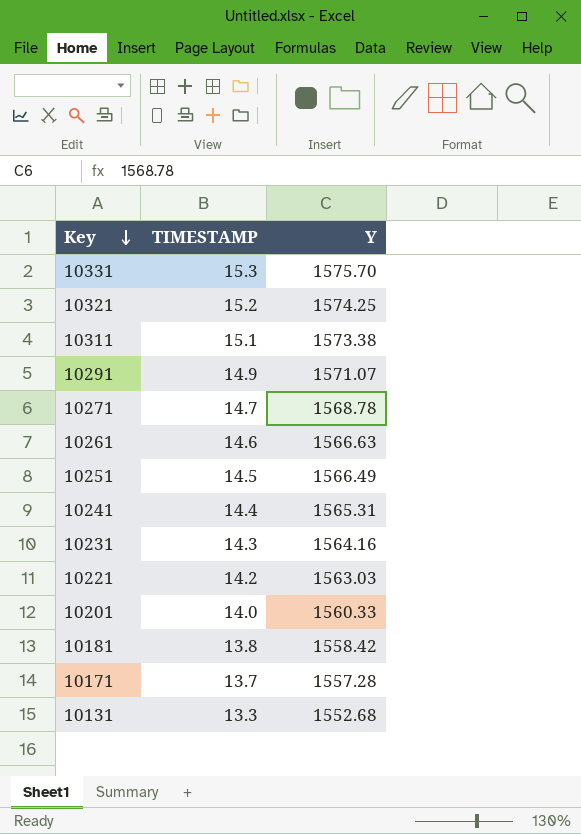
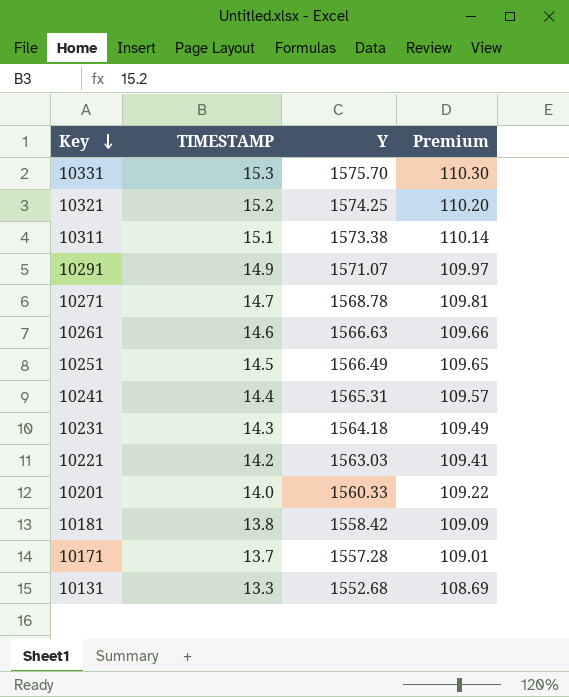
column Premium | formula: none -> [Y] * 0.07
10231 | Y: 1564.16 -> 1564.18

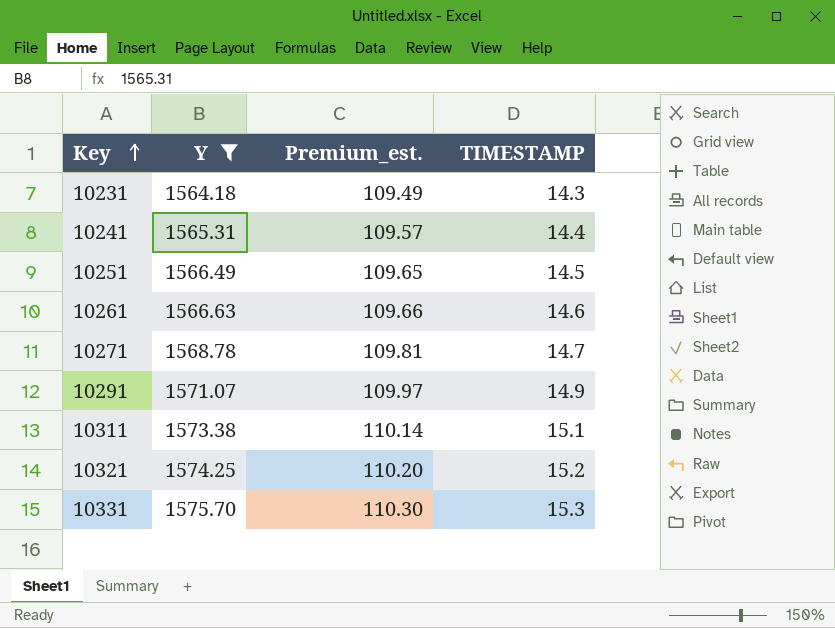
filter: none -> Y >= 1564.18
row order: Key descending -> Key ascending
column name: Premium -> Premium_est.
column TIMESTAMP | position: 2 -> 4

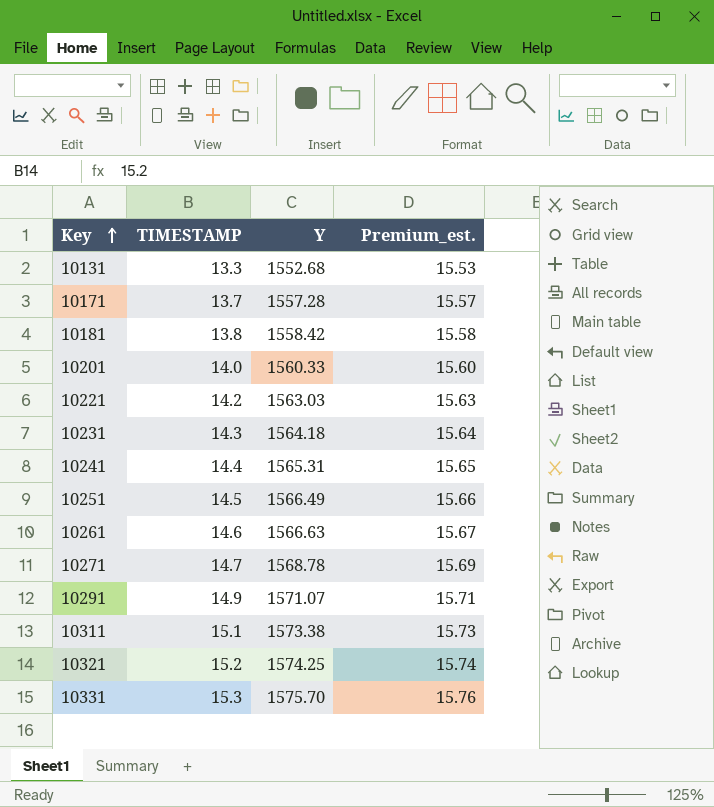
filter: Y >= 1564.18 -> none
column TIMESTAMP | position: 4 -> 2
column Premium_est. | formula: [Y] * 0.07 -> [Y] * 0.01

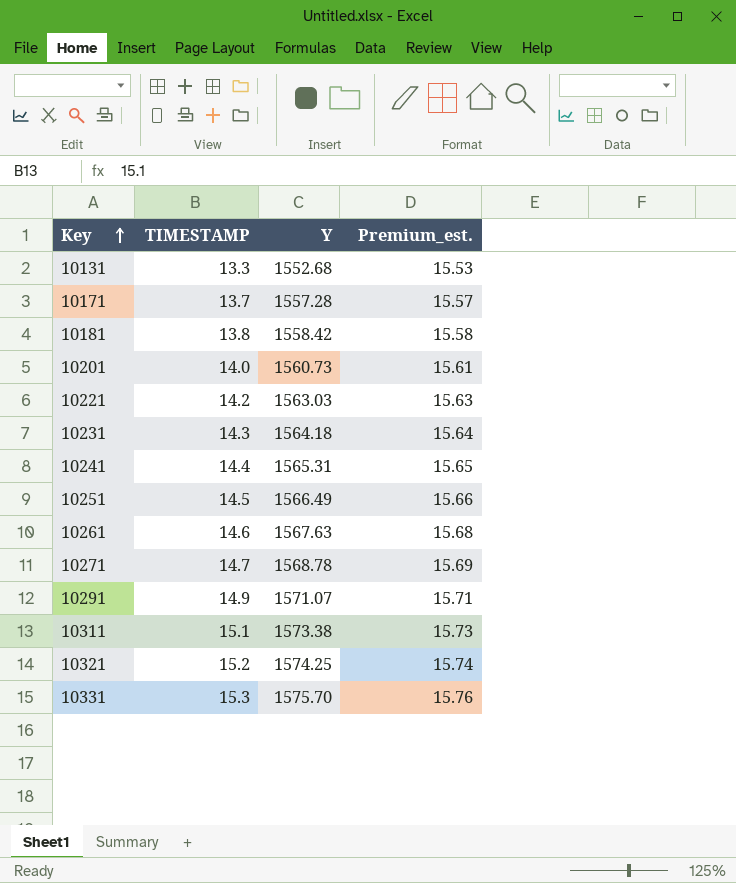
10201 | Y: 1560.33 -> 1560.73
10201 | Premium_est.: 15.60 -> 15.61
10261 | Y: 1566.63 -> 1567.63
10261 | Premium_est.: 15.67 -> 15.68

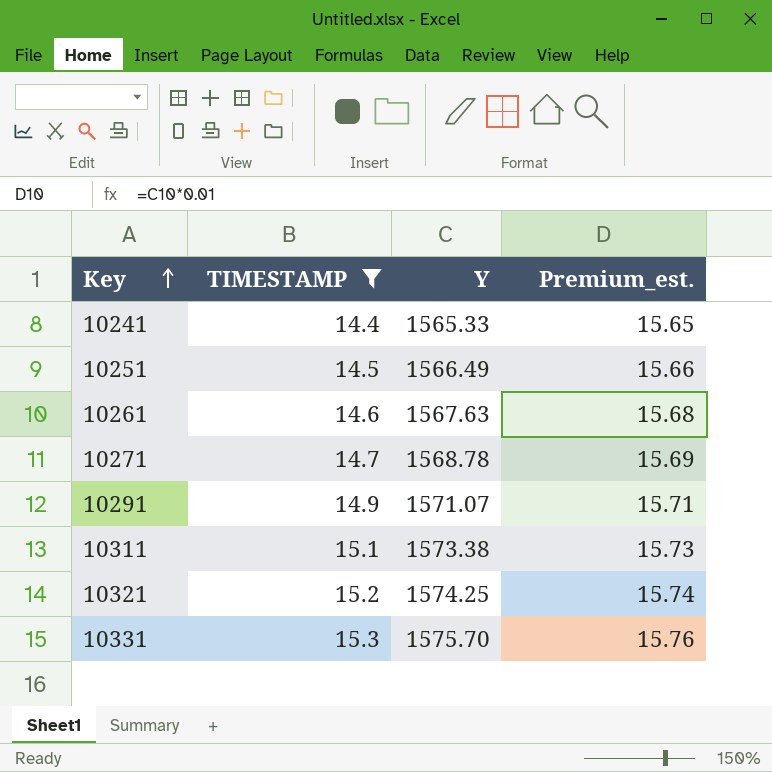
filter: none -> TIMESTAMP >= 14.4
10241 | Y: 1565.31 -> 1565.33

